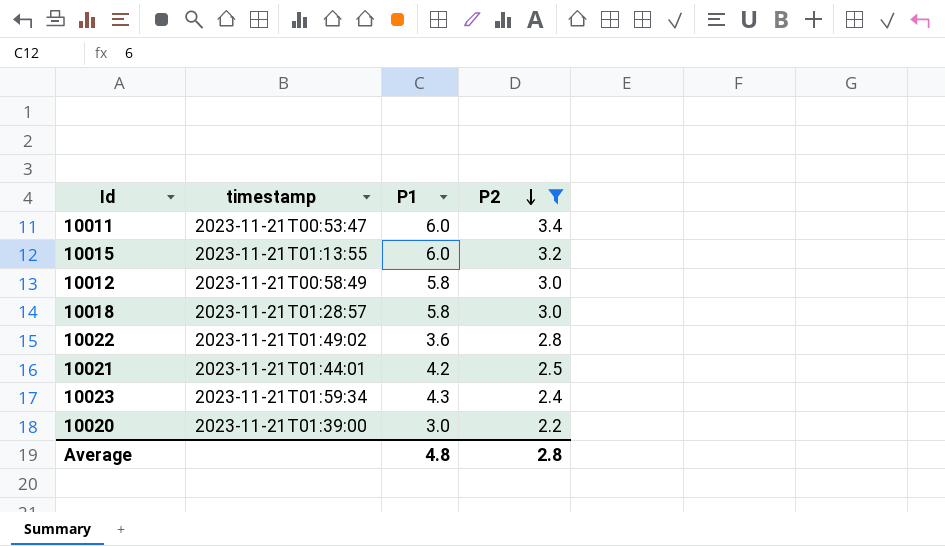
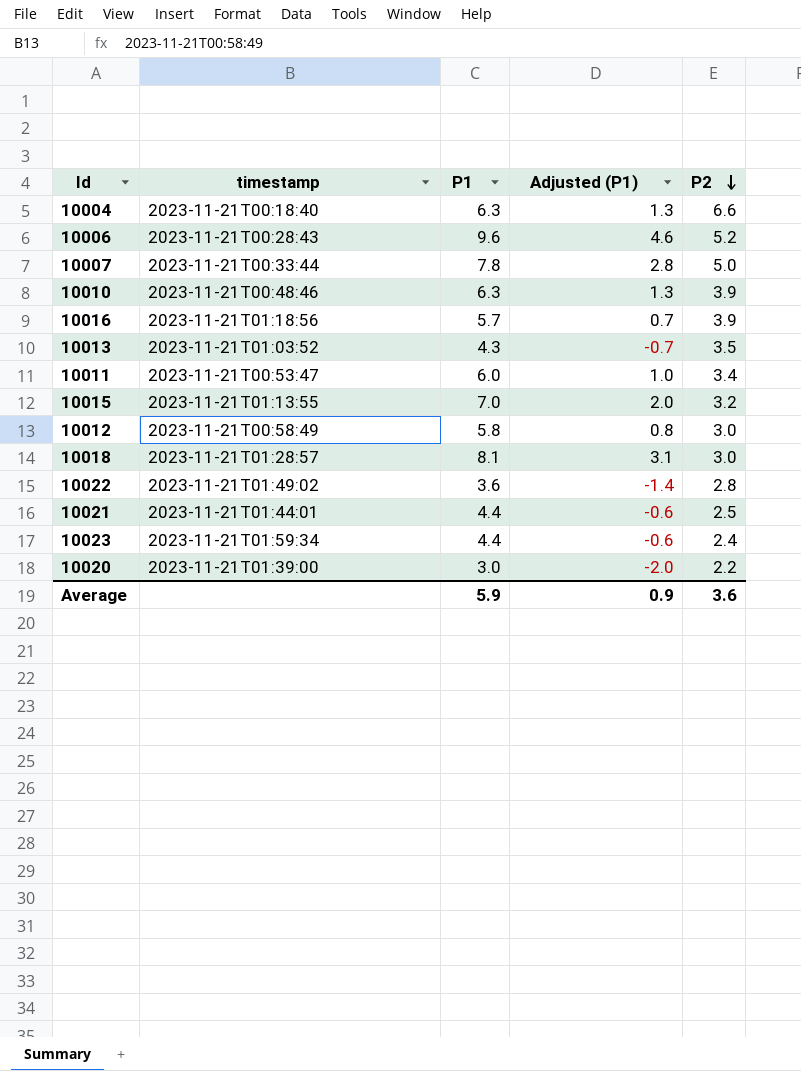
filter: P2 <= 3.4 -> none
column Adjusted (P1) | formula: none -> [P1] - 5
10015 | P1: 6.0 -> 7.0
10018 | P1: 5.8 -> 8.1
10021 | P1: 4.2 -> 4.4
10023 | P1: 4.3 -> 4.4
Average | P1: 4.8 -> 5.9
Average | P2: 2.8 -> 3.6

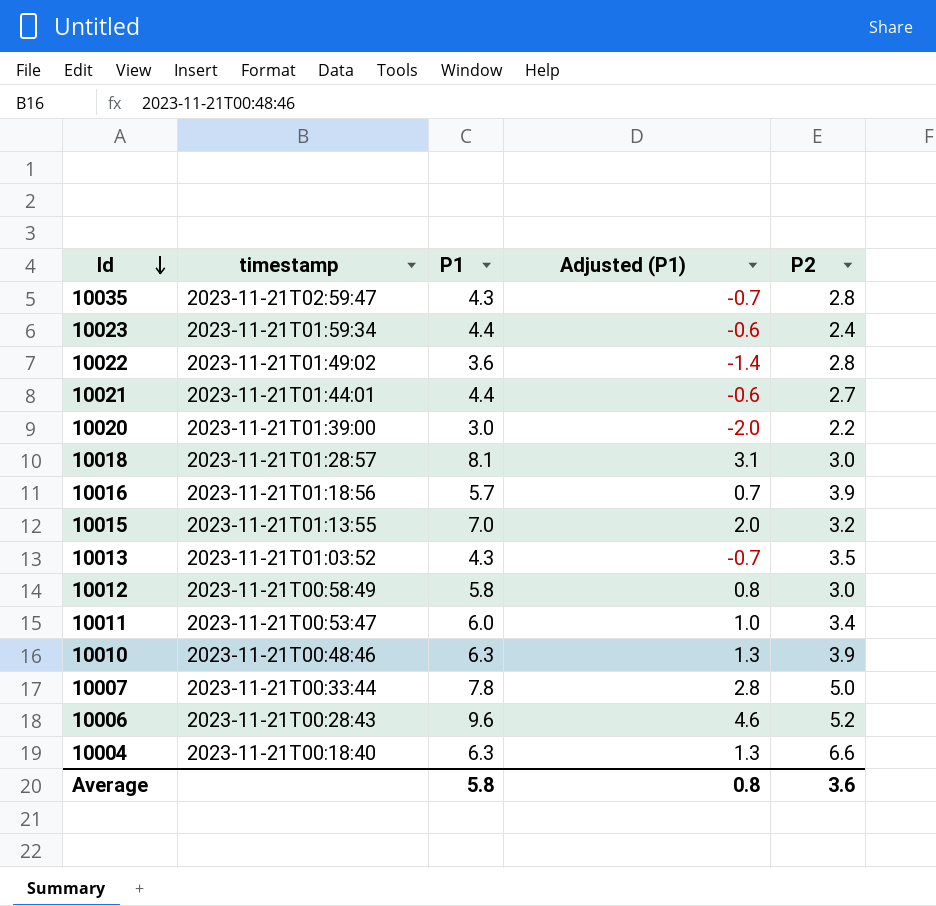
row order: P2 descending -> Id descending
row 10035: none -> 2023-11-21T02:59:47 | 4.3 | -0.7 | 2.8
10021 | P2: 2.5 -> 2.7
Average | P1: 5.9 -> 5.8
Average | Adjusted (P1): 0.9 -> 0.8

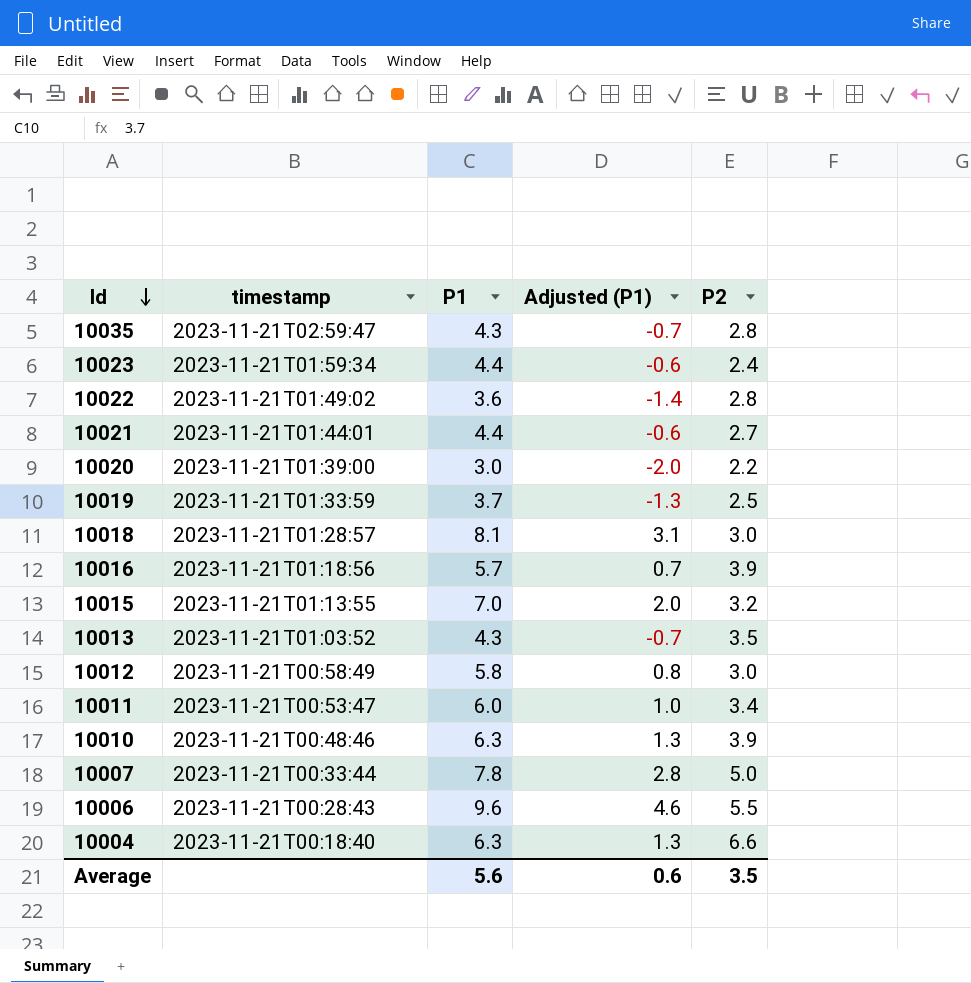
row 10019: none -> 2023-11-21T01:33:59 | 3.7 | -1.3 | 2.5
10006 | P2: 5.2 -> 5.5
Average | P1: 5.8 -> 5.6
Average | Adjusted (P1): 0.8 -> 0.6
Average | P2: 3.6 -> 3.5

